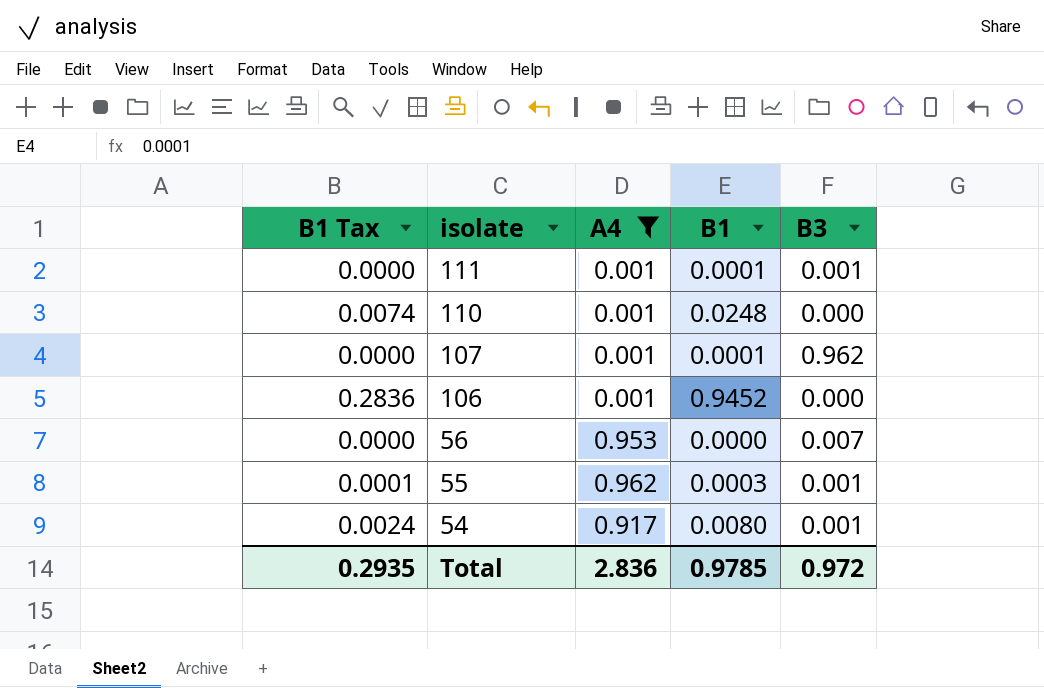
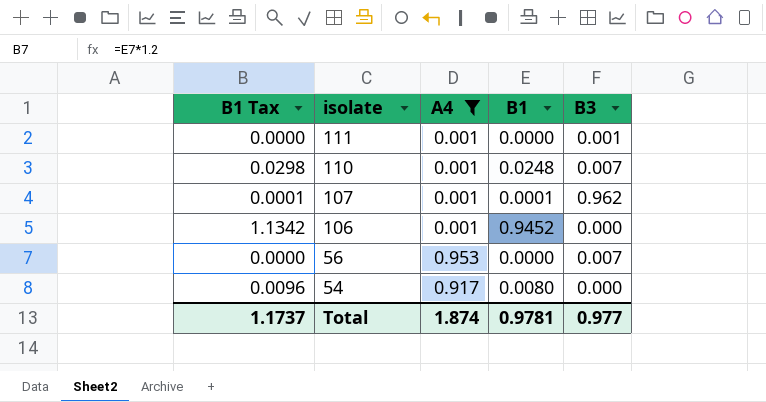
column B1 Tax | formula: [B1] * 0.3 -> [B1] * 1.2
row 55: 0.0001 | 0.962 | 0.0003 | 0.001 -> none
111 | B1: 0.0001 -> 0.0000
110 | B3: 0.000 -> 0.007
54 | B3: 0.001 -> 0.000
Total | B1 Tax: 0.2935 -> 1.1737
Total | A4: 2.836 -> 1.874
Total | B1: 0.9785 -> 0.9781
Total | B3: 0.972 -> 0.977

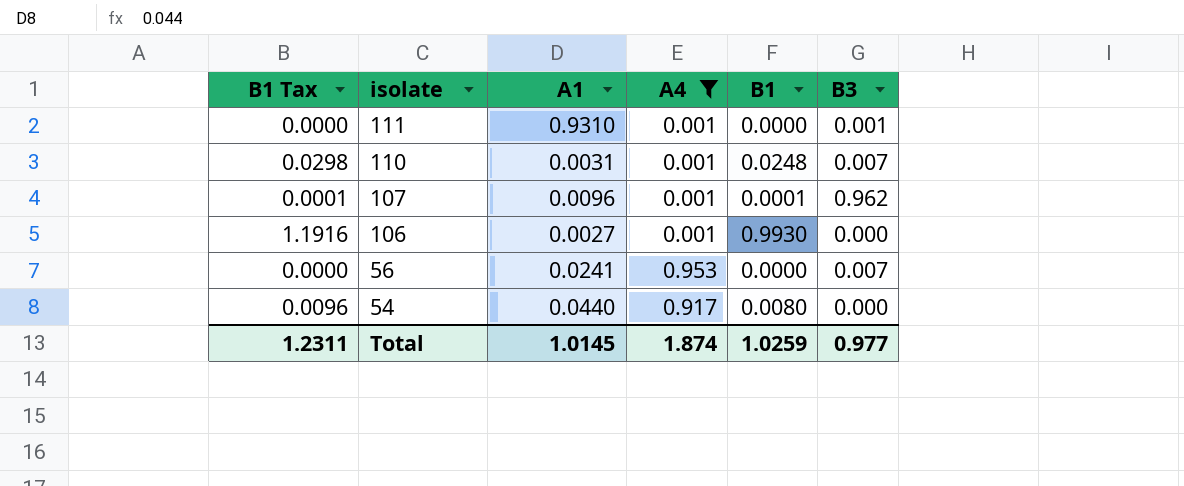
column A1 | position: none -> 3
106 | B1 Tax: 1.1342 -> 1.1916
106 | B1: 0.9452 -> 0.9930
Total | B1 Tax: 1.1737 -> 1.2311
Total | B1: 0.9781 -> 1.0259

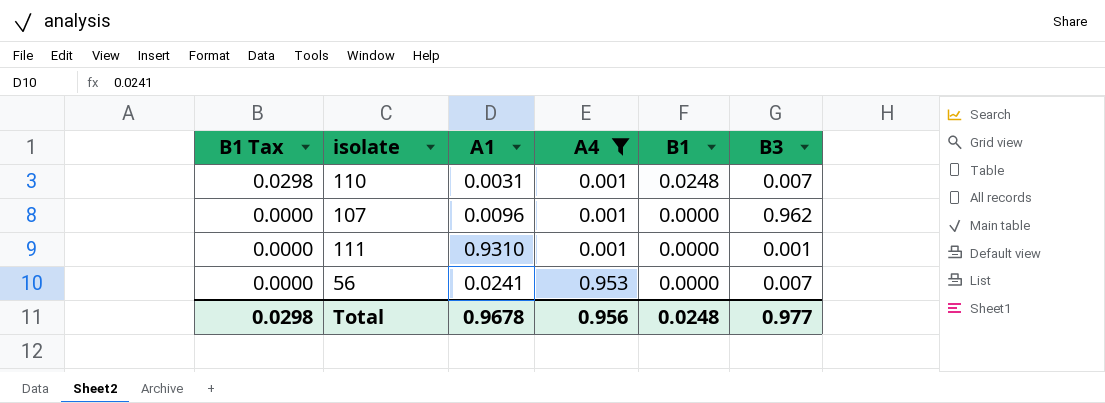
row order: isolate descending -> B1 Tax descending
row 106: 1.1916 | 0.0027 | 0.001 | 0.9930 | 0.000 -> none
row 54: 0.0096 | 0.0440 | 0.917 | 0.0080 | 0.000 -> none
107 | B1 Tax: 0.0001 -> 0.0000
107 | B1: 0.0001 -> 0.0000
Total | B1 Tax: 1.2311 -> 0.0298
Total | A1: 1.0145 -> 0.9678
Total | A4: 1.874 -> 0.956
Total | B1: 1.0259 -> 0.0248

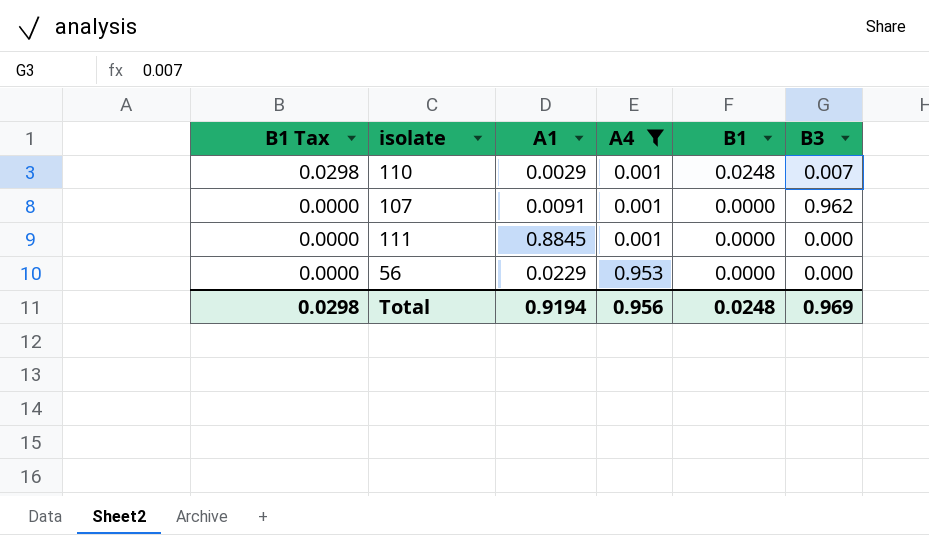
110 | A1: 0.0031 -> 0.0029
107 | A1: 0.0096 -> 0.0091
111 | A1: 0.9310 -> 0.8845
111 | B3: 0.001 -> 0.000
56 | A1: 0.0241 -> 0.0229
56 | B3: 0.007 -> 0.000
Total | A1: 0.9678 -> 0.9194
Total | B3: 0.977 -> 0.969

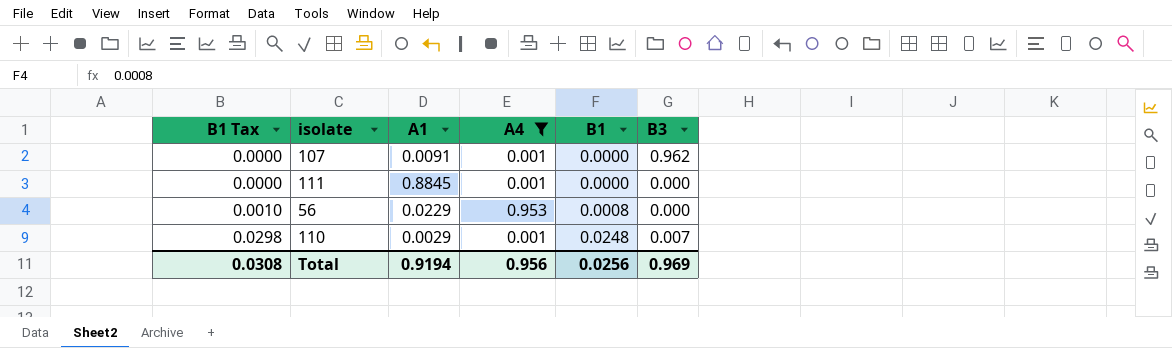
row order: B1 Tax descending -> B1 Tax ascending
56 | B1 Tax: 0.0000 -> 0.0010
56 | B1: 0.0000 -> 0.0008
Total | B1 Tax: 0.0298 -> 0.0308
Total | B1: 0.0248 -> 0.0256

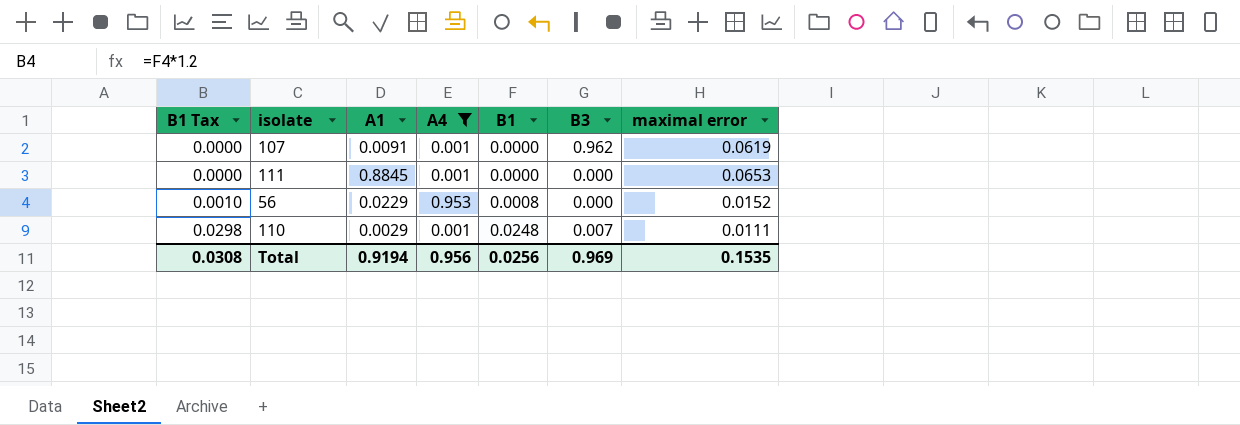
column maximal error | position: none -> 7

